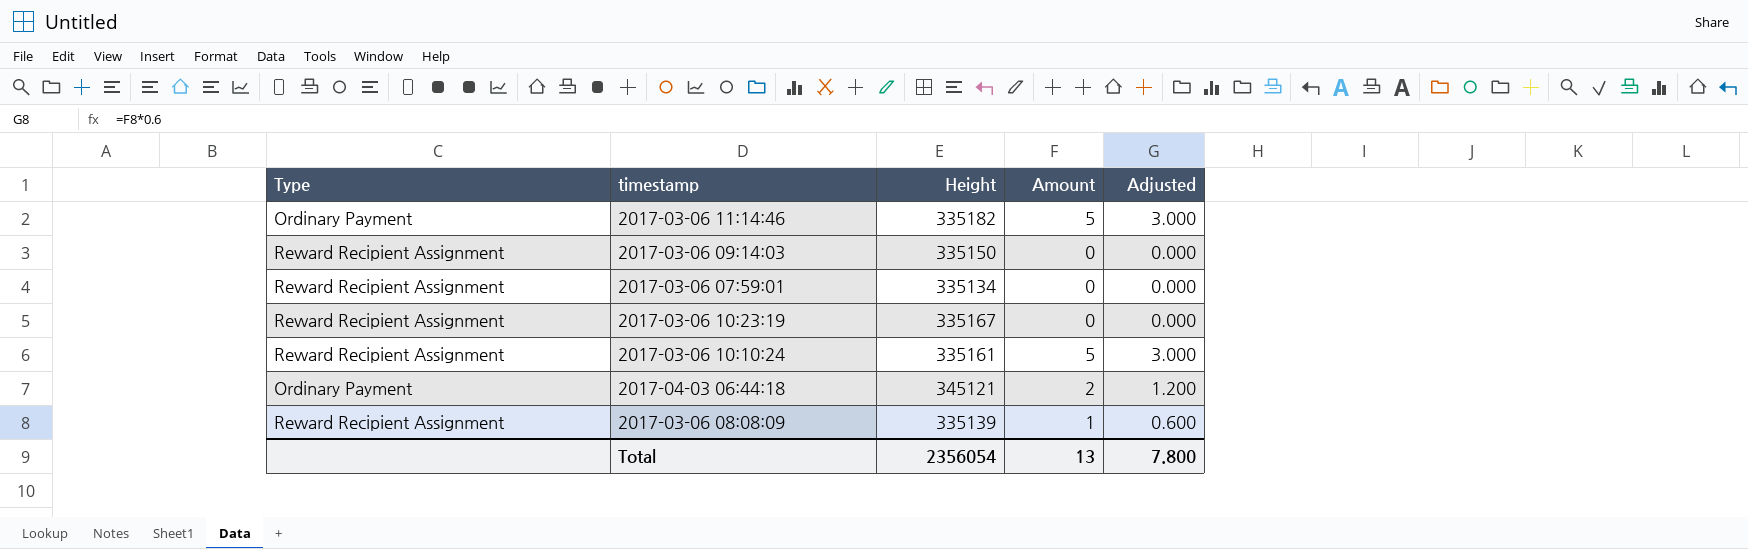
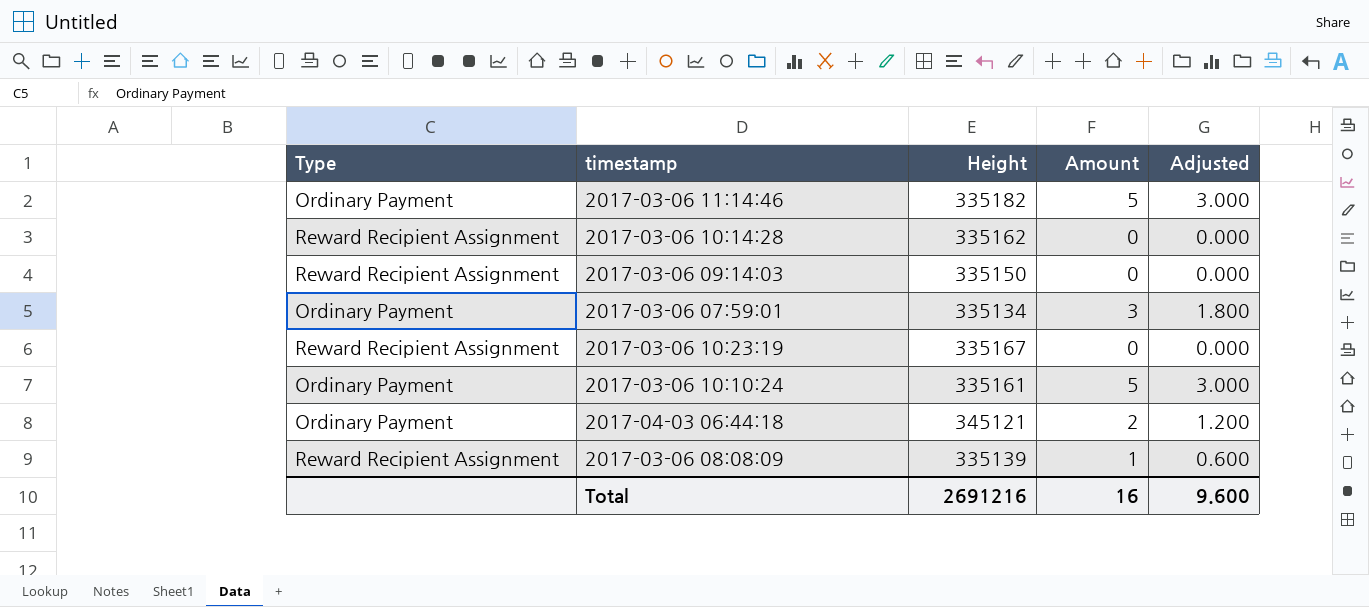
row 2017-03-06 10:14:28: none -> Reward Recipient Assignment | 335162 | 0 | 0.000
2017-03-06 07:59:01 | Type: Reward Recipient Assignment -> Ordinary Payment
2017-03-06 07:59:01 | Amount: 0 -> 3
2017-03-06 07:59:01 | Adjusted: 0.000 -> 1.800
2017-03-06 10:10:24 | Type: Reward Recipient Assignment -> Ordinary Payment
Total | Height: 2356054 -> 2691216
Total | Amount: 13 -> 16
Total | Adjusted: 7.800 -> 9.600

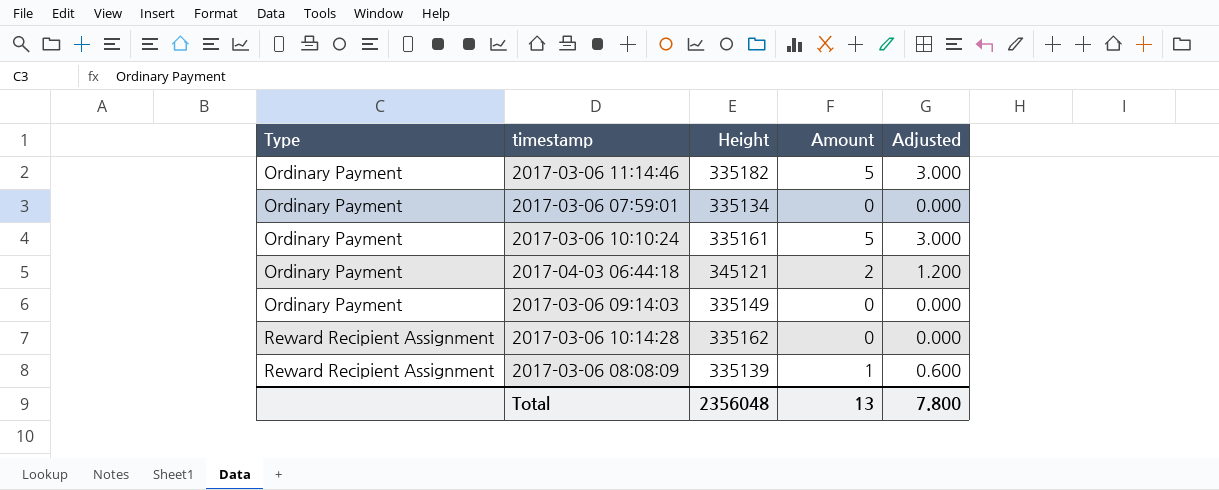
row order: none -> Type ascending
row 2017-03-06 10:23:19: Reward Recipient Assignment | 335167 | 0 | 0.000 -> none
2017-03-06 07:59:01 | Amount: 3 -> 0
2017-03-06 07:59:01 | Adjusted: 1.800 -> 0.000
2017-03-06 09:14:03 | Type: Reward Recipient Assignment -> Ordinary Payment
2017-03-06 09:14:03 | Height: 335150 -> 335149
Total | Height: 2691216 -> 2356048
Total | Amount: 16 -> 13
Total | Adjusted: 9.600 -> 7.800

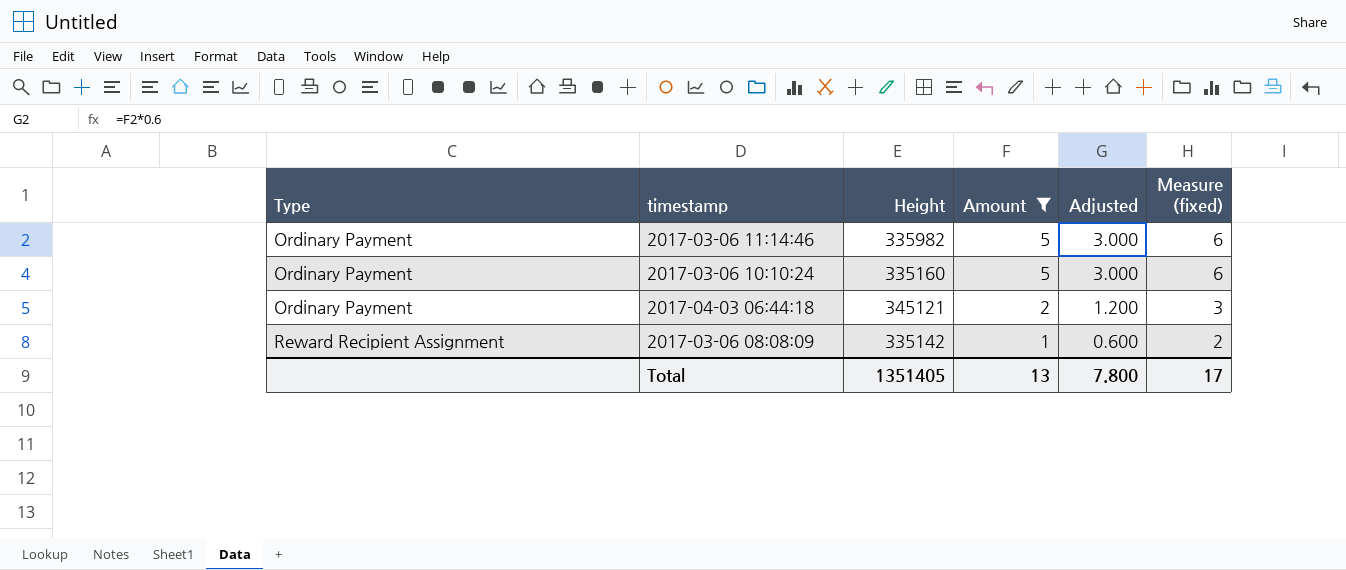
filter: none -> Amount != 0
column Measure (fixed) | formula: none -> [Amount] + 1
2017-03-06 11:14:46 | Height: 335182 -> 335982
2017-03-06 10:10:24 | Height: 335161 -> 335160
2017-03-06 08:08:09 | Height: 335139 -> 335142
Total | Height: 2356048 -> 1351405

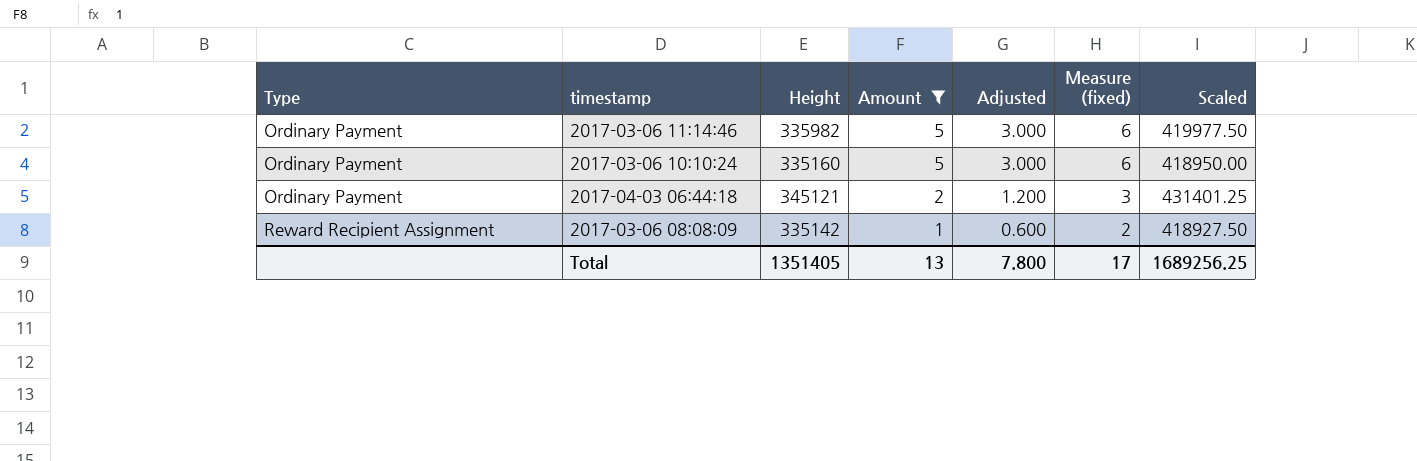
column Scaled | formula: none -> [Height] * 1.25

